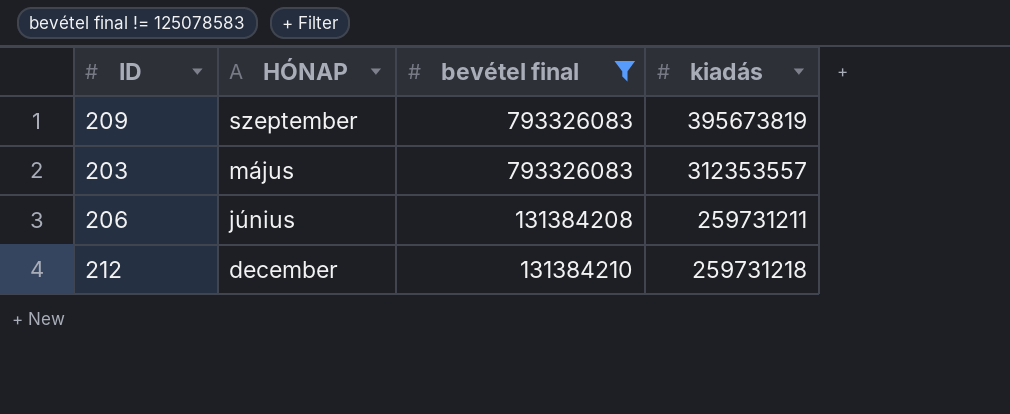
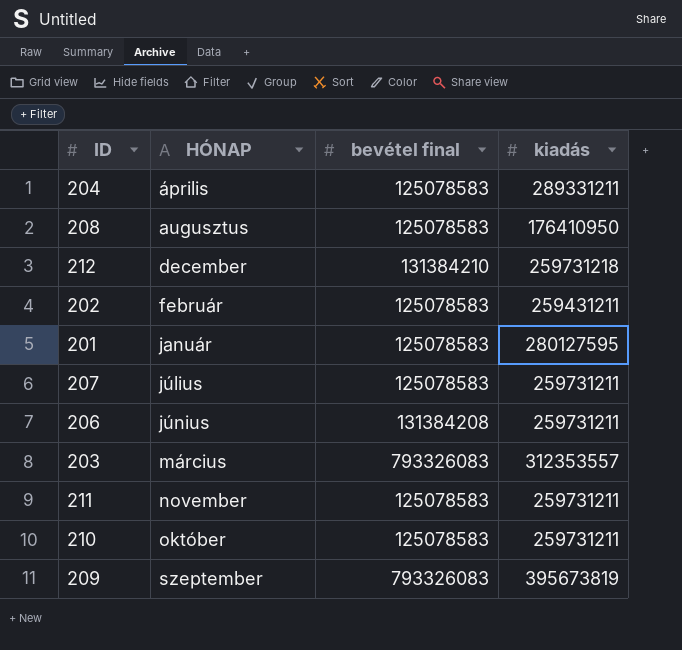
filter: bevétel final != 125078583 -> none
row order: HÓNAP descending -> HÓNAP ascending
203 | HÓNAP: május -> március

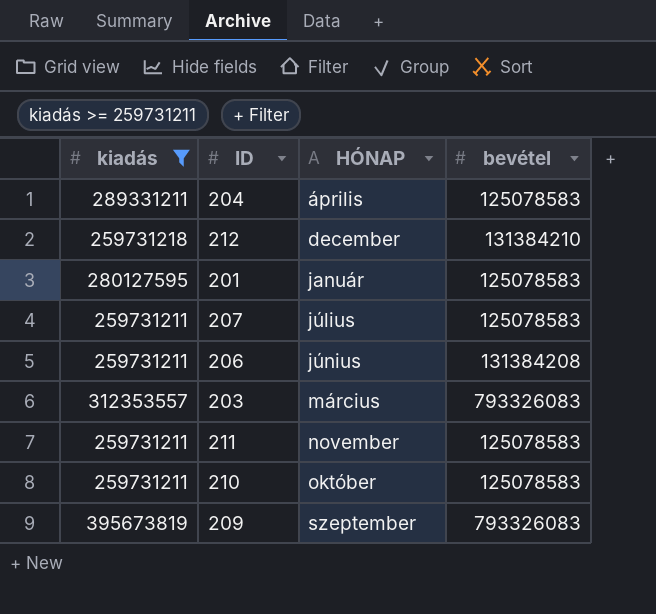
filter: none -> kiadás >= 259731211
column kiadás | position: 4 -> 1
column name: bevétel final -> bevétel

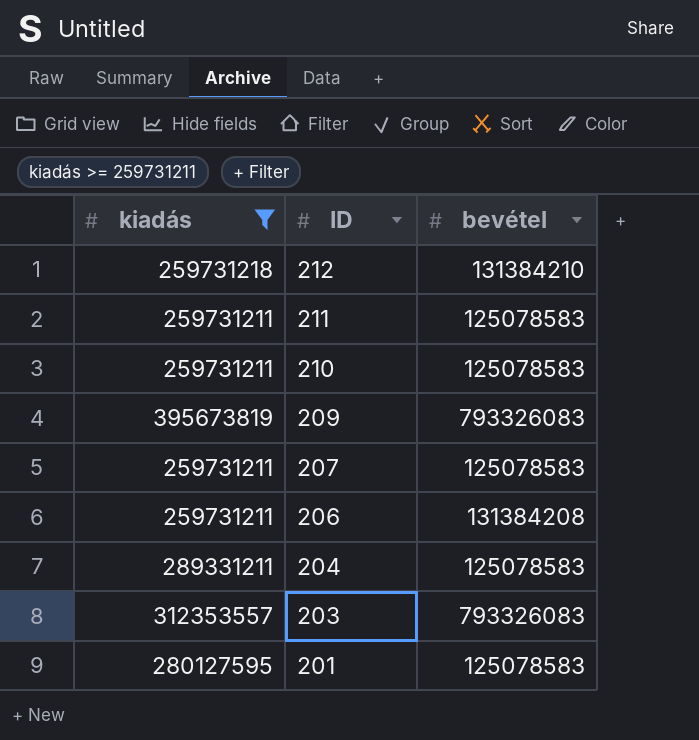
row order: HÓNAP ascending -> ID descending
column HÓNAP | position: 3 -> none

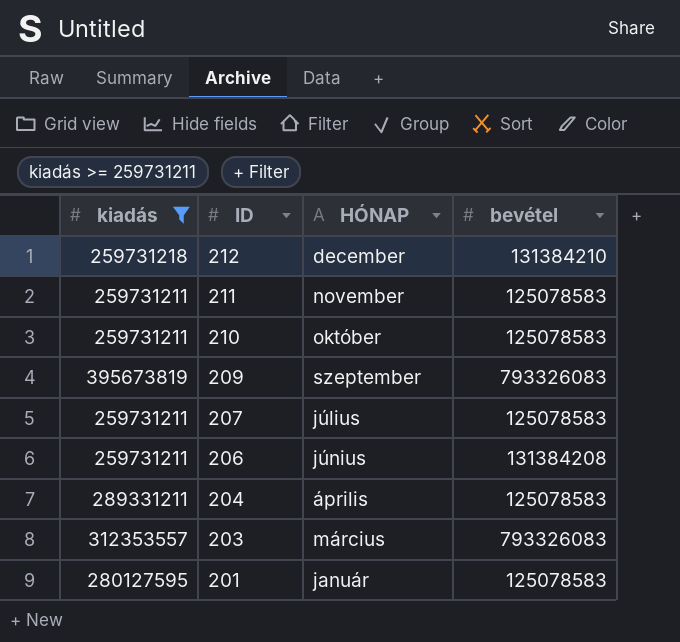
column HÓNAP | position: none -> 3

